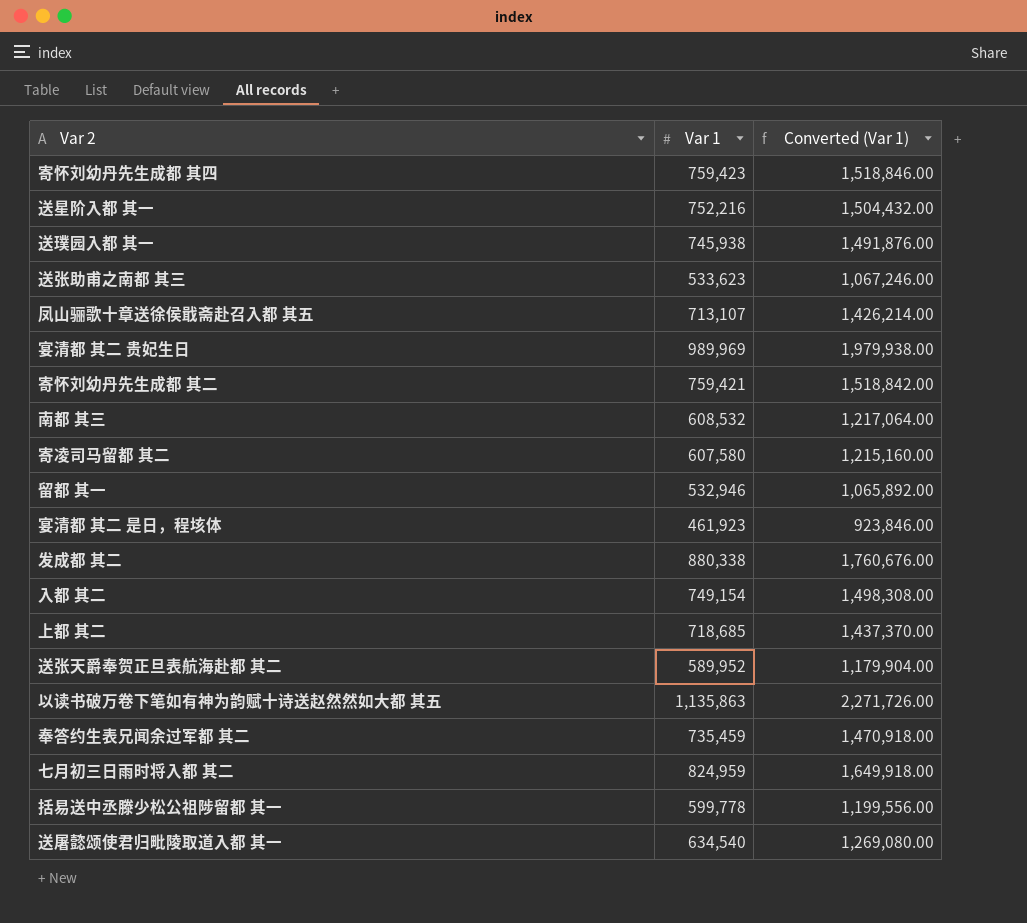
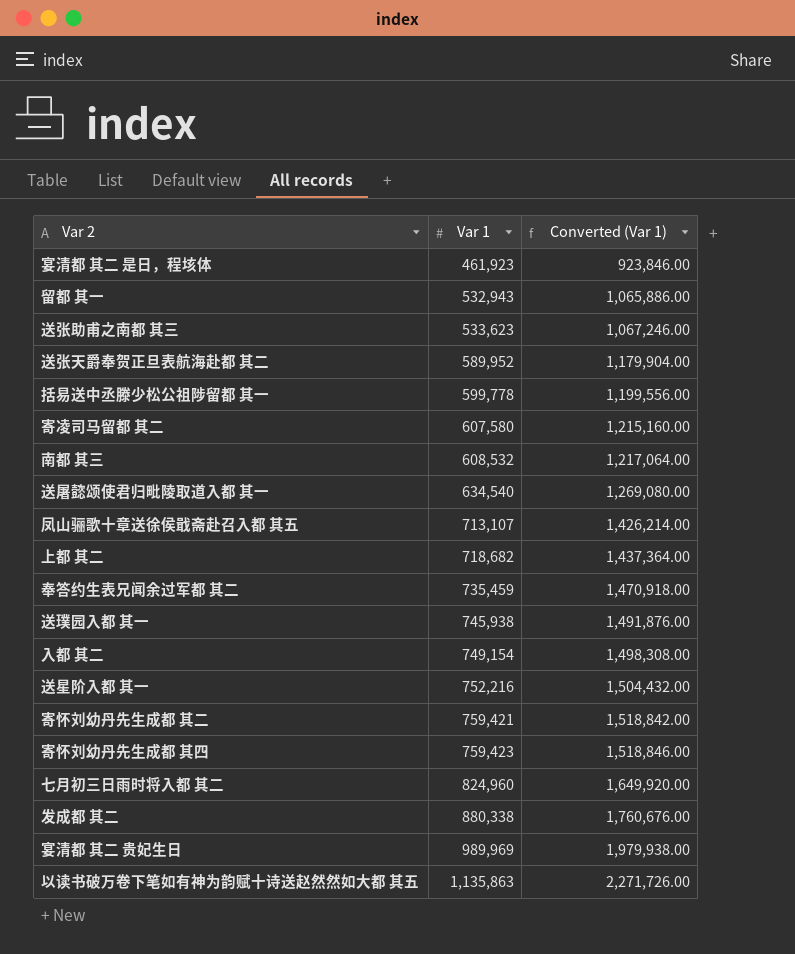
row order: none -> Var 1 ascending
留都 其一 | Var 1: 532,946 -> 532,943
留都 其一 | Converted (Var 1): 1,065,892.00 -> 1,065,886.00
上都 其二 | Var 1: 718,685 -> 718,682
上都 其二 | Converted (Var 1): 1,437,370.00 -> 1,437,364.00
七月初三日雨时将入都 其二 | Var 1: 824,959 -> 824,960
七月初三日雨时将入都 其二 | Converted (Var 1): 1,649,918.00 -> 1,649,920.00

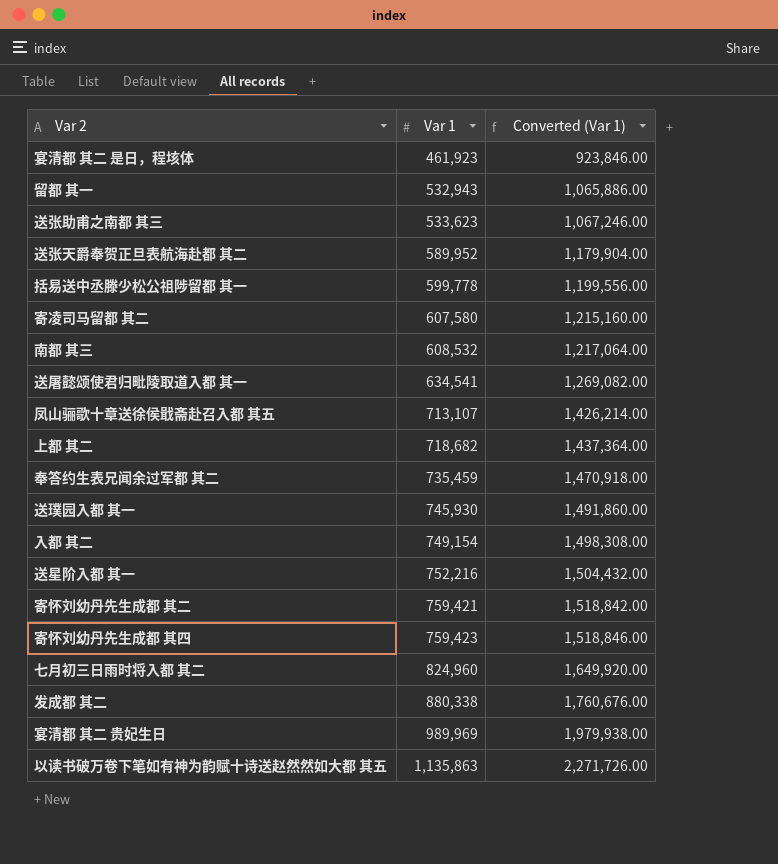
送屠懿颂使君归毗陵取道入都 其一 | Var 1: 634,540 -> 634,541
送屠懿颂使君归毗陵取道入都 其一 | Converted (Var 1): 1,269,080.00 -> 1,269,082.00
送璞园入都 其一 | Var 1: 745,938 -> 745,930
送璞园入都 其一 | Converted (Var 1): 1,491,876.00 -> 1,491,860.00

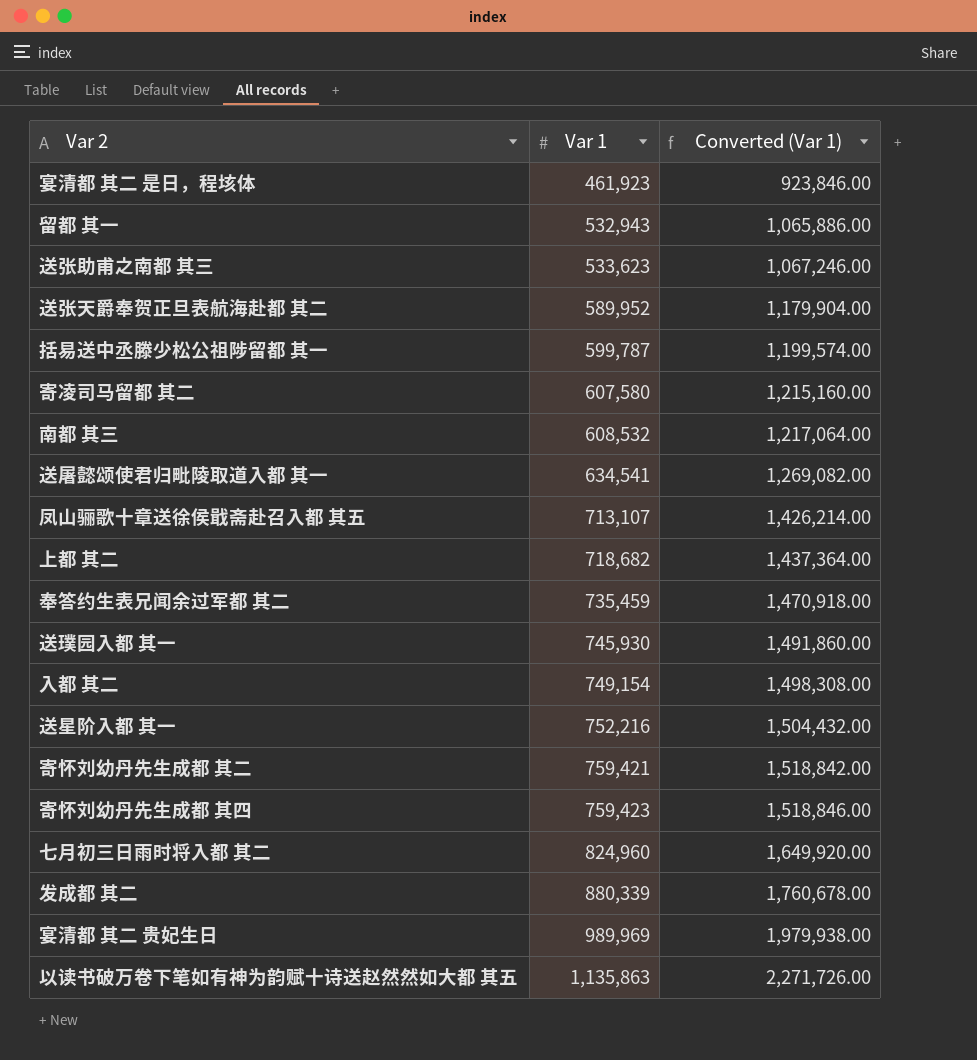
括易送中丞滕少松公祖陟留都 其一 | Var 1: 599,778 -> 599,787
括易送中丞滕少松公祖陟留都 其一 | Converted (Var 1): 1,199,556.00 -> 1,199,574.00
发成都 其二 | Var 1: 880,338 -> 880,339
发成都 其二 | Converted (Var 1): 1,760,676.00 -> 1,760,678.00

